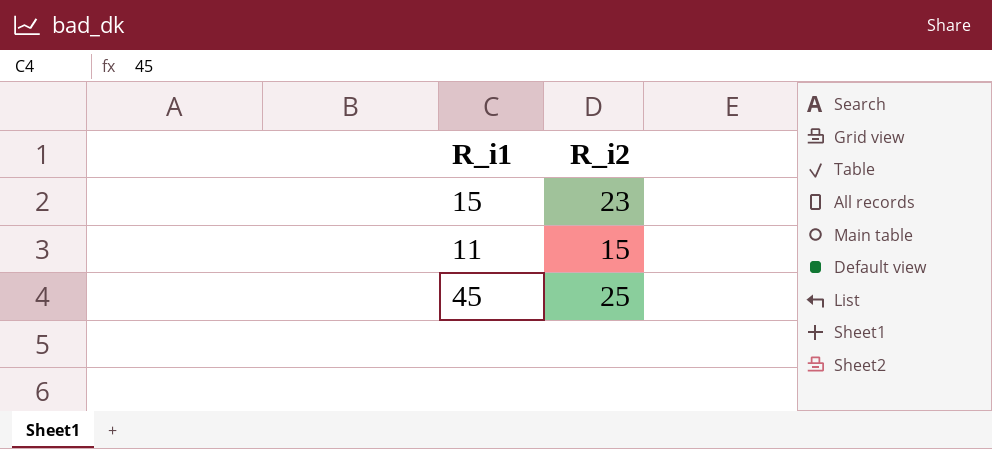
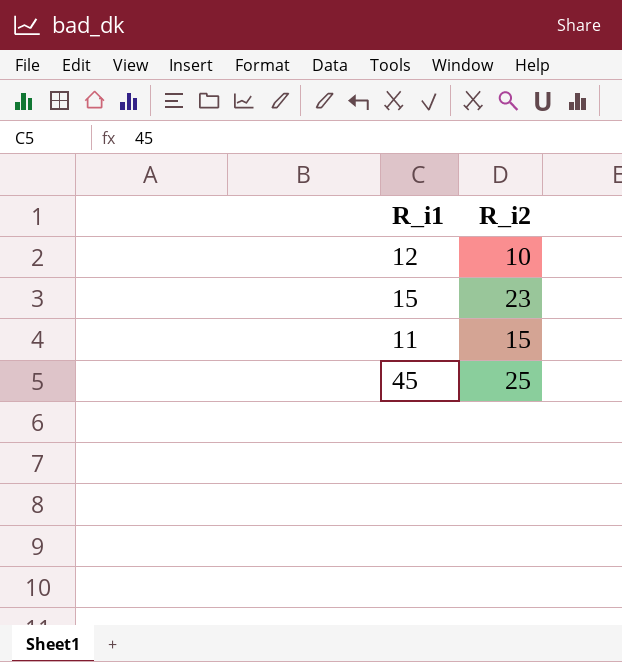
row 12: none -> 10

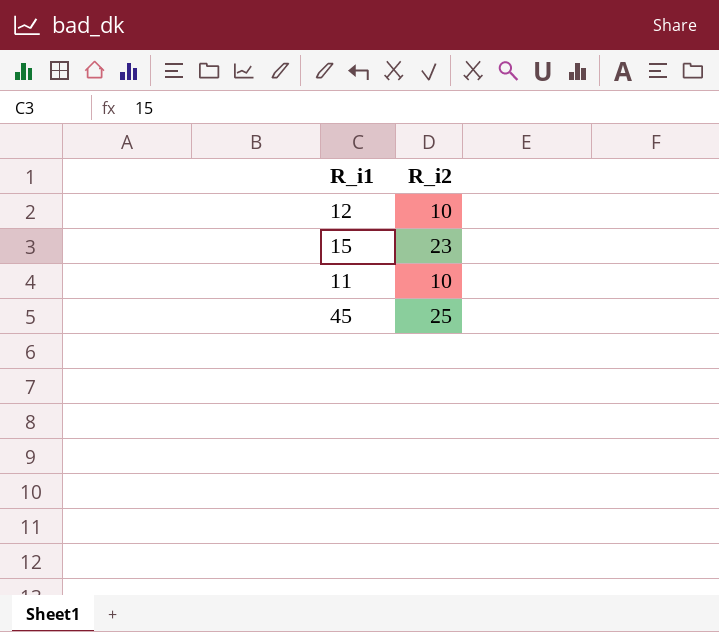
11 | R_i2: 15 -> 10

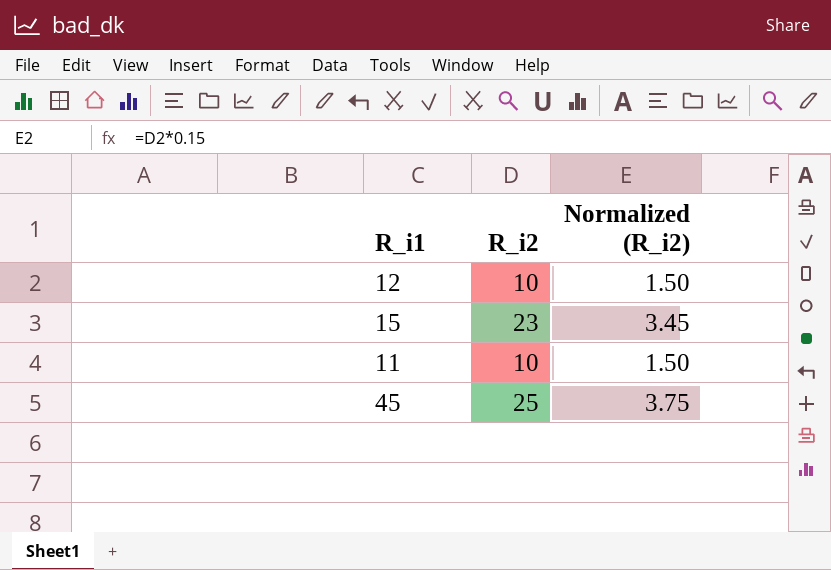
column Normalized (R_i2) | formula: none -> [R_i2] * 0.15

